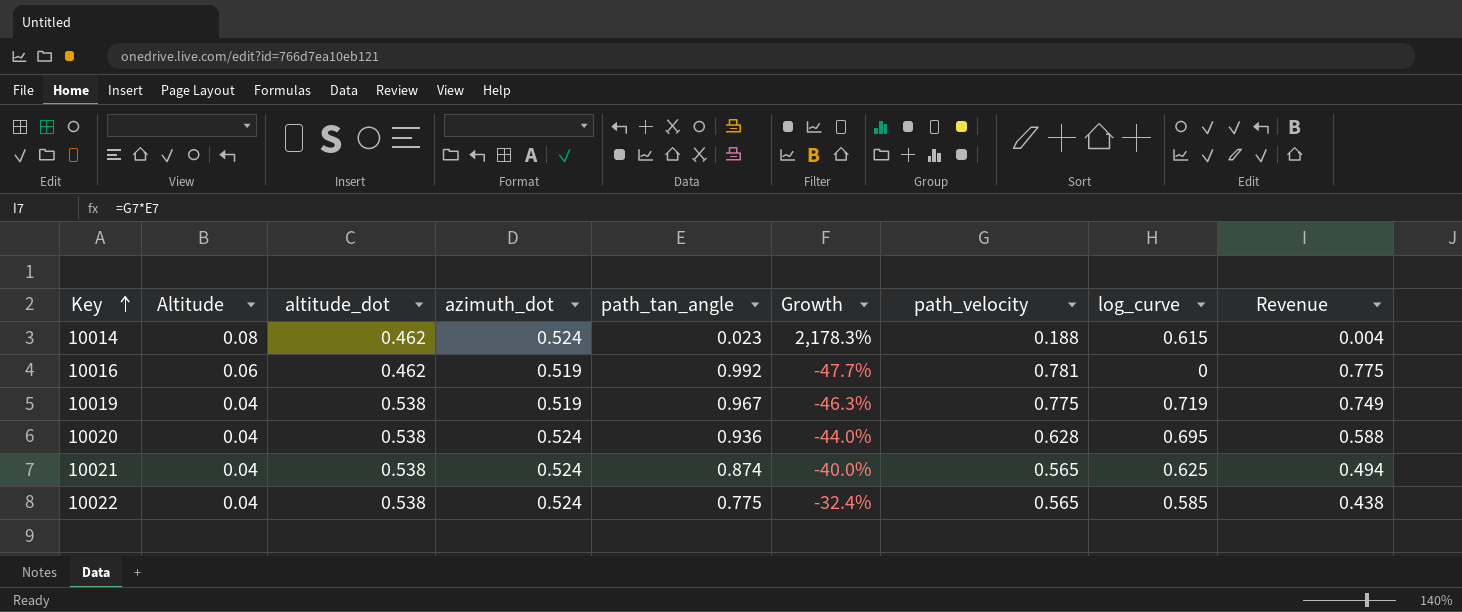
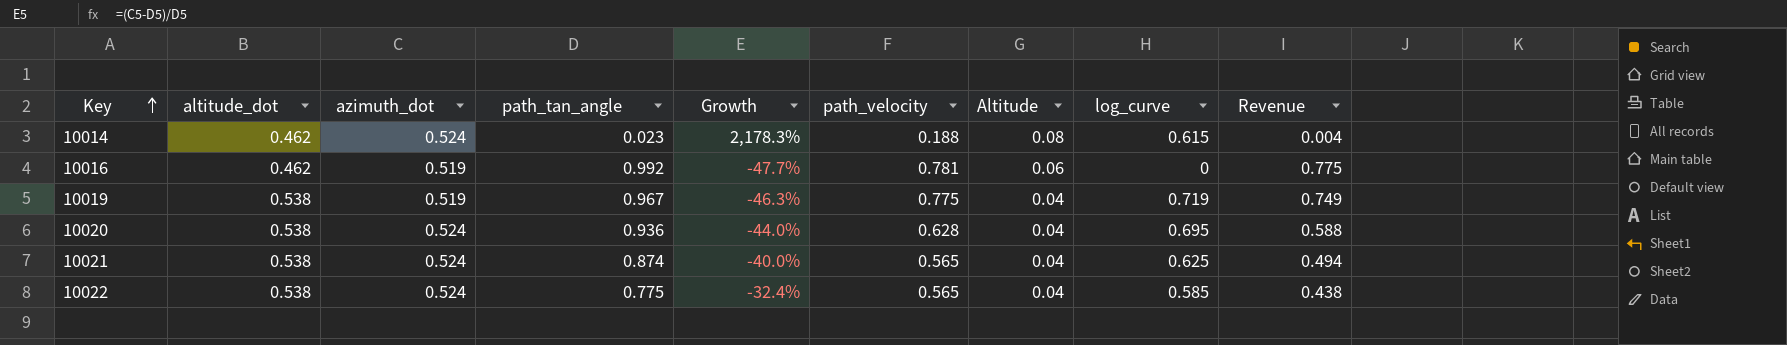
column Altitude | position: 2 -> 7

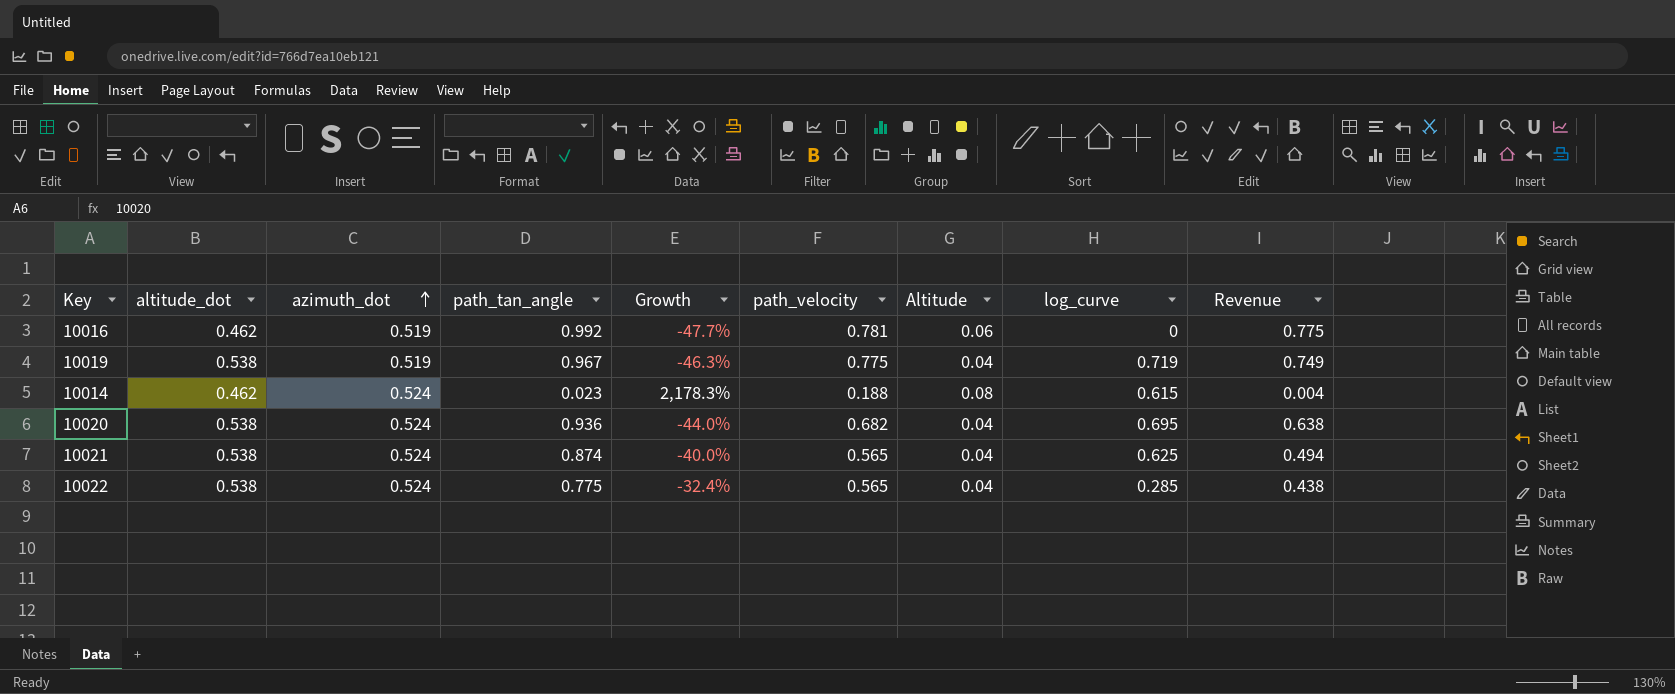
row order: Key ascending -> azimuth_dot ascending
10020 | path_velocity: 0.628 -> 0.682
10020 | Revenue: 0.588 -> 0.638
10022 | log_curve: 0.585 -> 0.285

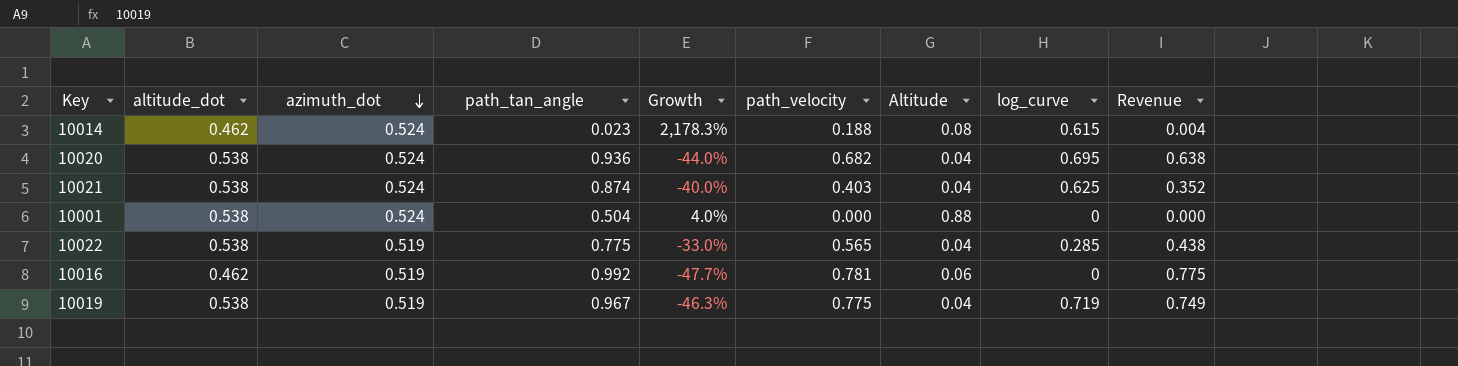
row order: azimuth_dot ascending -> azimuth_dot descending
10021 | path_velocity: 0.565 -> 0.403
10021 | Revenue: 0.494 -> 0.352
row 10001: none -> 0.538 | 0.524 | 0.504 | 4.0% | 0.000 | 0.88 | 0 | 0.000
10022 | azimuth_dot: 0.524 -> 0.519
10022 | Growth: -32.4% -> -33.0%

